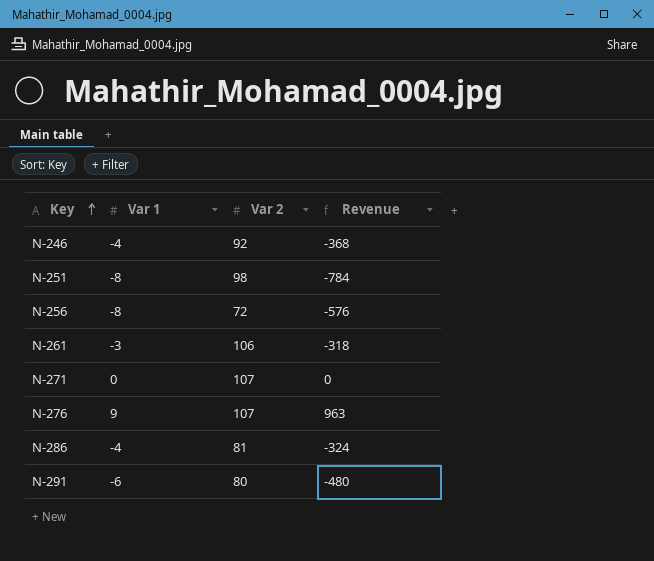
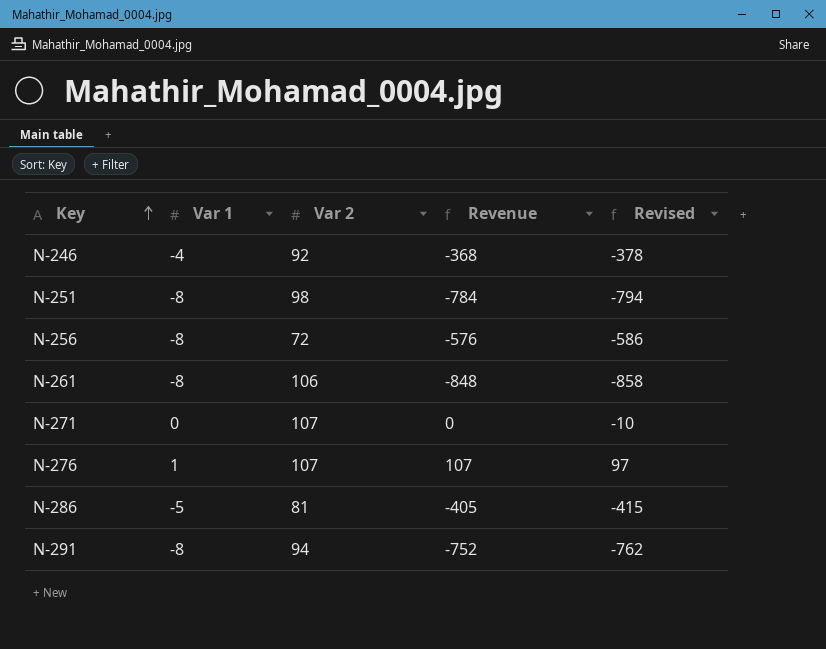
column Revised | formula: none -> [Revenue] - 10
N-261 | Var 1: -3 -> -8
N-261 | Revenue: -318 -> -848
N-276 | Var 1: 9 -> 1
N-276 | Revenue: 963 -> 107
N-286 | Var 1: -4 -> -5
N-286 | Revenue: -324 -> -405
N-291 | Var 1: -6 -> -8
N-291 | Var 2: 80 -> 94
N-291 | Revenue: -480 -> -752

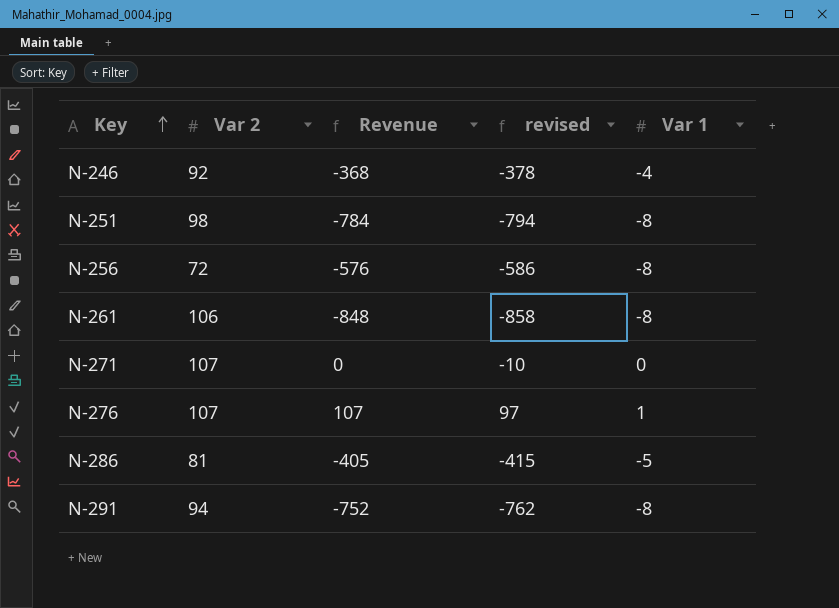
column name: Revised -> revised
column Var 1 | position: 2 -> 5

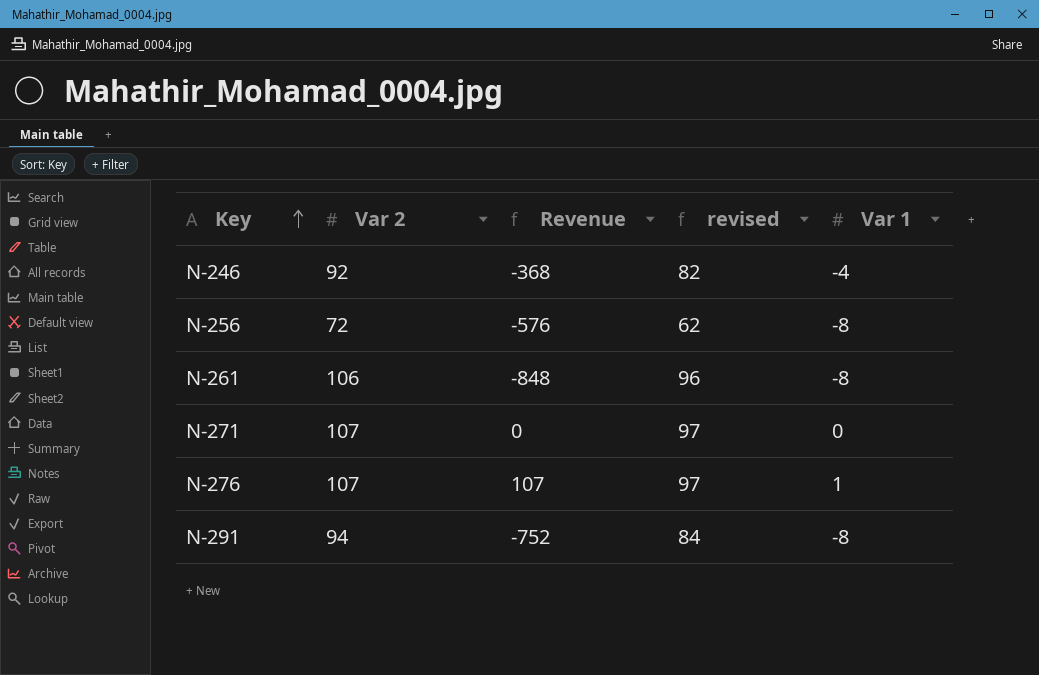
column revised | formula: [Revenue] - 10 -> [Var 2] - 10
row N-251: 98 | -784 | -794 | -8 -> none
row N-286: 81 | -405 | -415 | -5 -> none

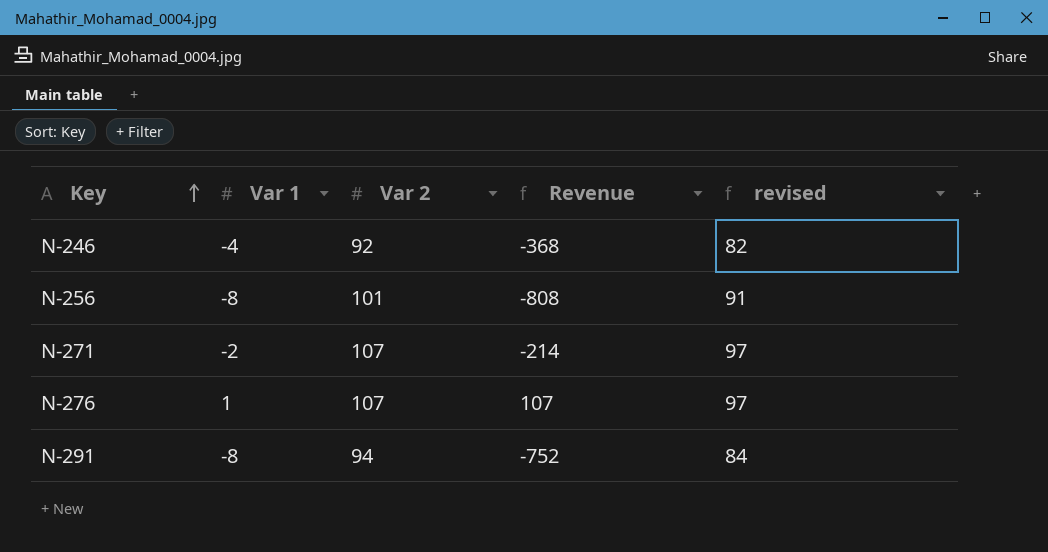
column Var 1 | position: 5 -> 2
row N-261: 106 | -848 | 96 | -8 -> none
N-256 | Var 2: 72 -> 101
N-256 | Revenue: -576 -> -808
N-256 | revised: 62 -> 91
N-271 | Var 1: 0 -> -2
N-271 | Revenue: 0 -> -214

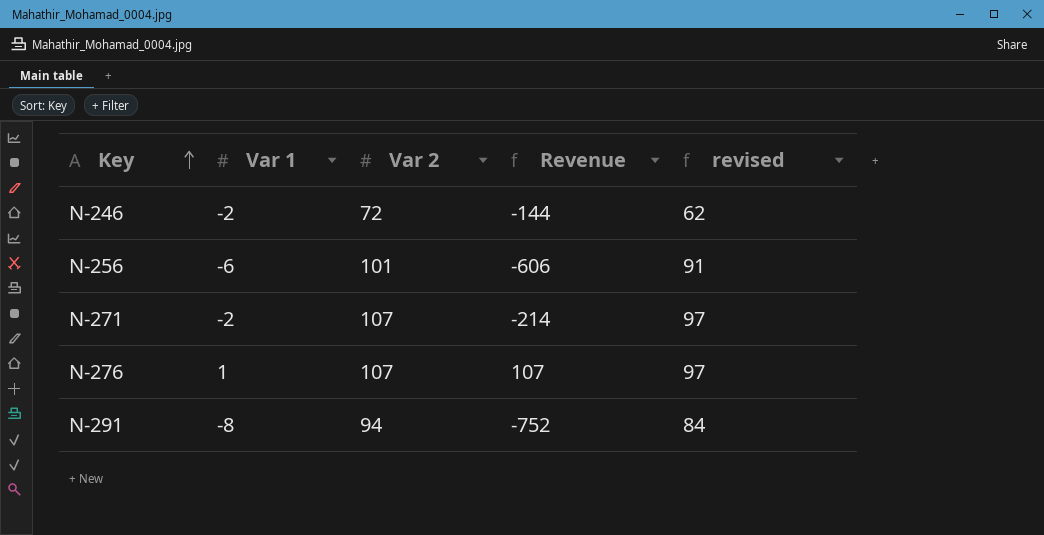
N-246 | Var 1: -4 -> -2
N-246 | Var 2: 92 -> 72
N-246 | Revenue: -368 -> -144
N-246 | revised: 82 -> 62
N-256 | Var 1: -8 -> -6
N-256 | Revenue: -808 -> -606

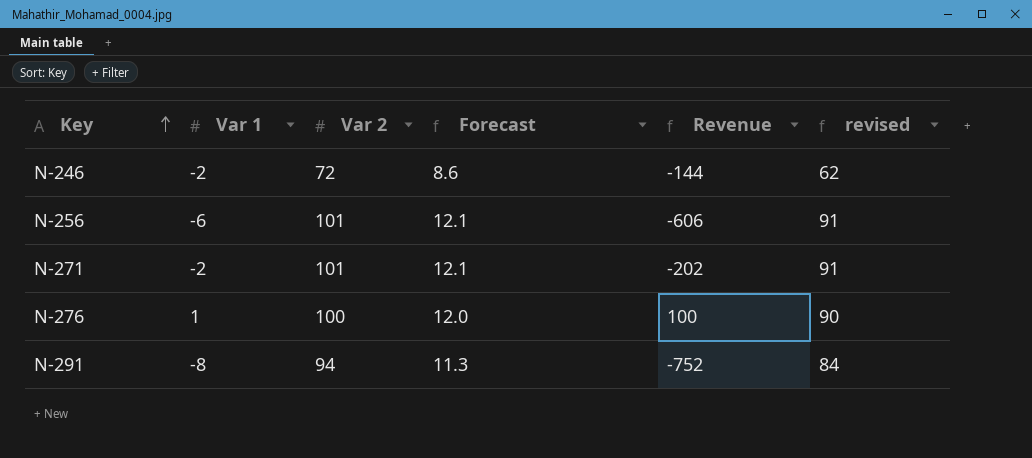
column Forecast | formula: none -> [Var 2] * 0.12
N-271 | Var 2: 107 -> 101
N-271 | Revenue: -214 -> -202
N-271 | revised: 97 -> 91
N-276 | Var 2: 107 -> 100
N-276 | Revenue: 107 -> 100
N-276 | revised: 97 -> 90

